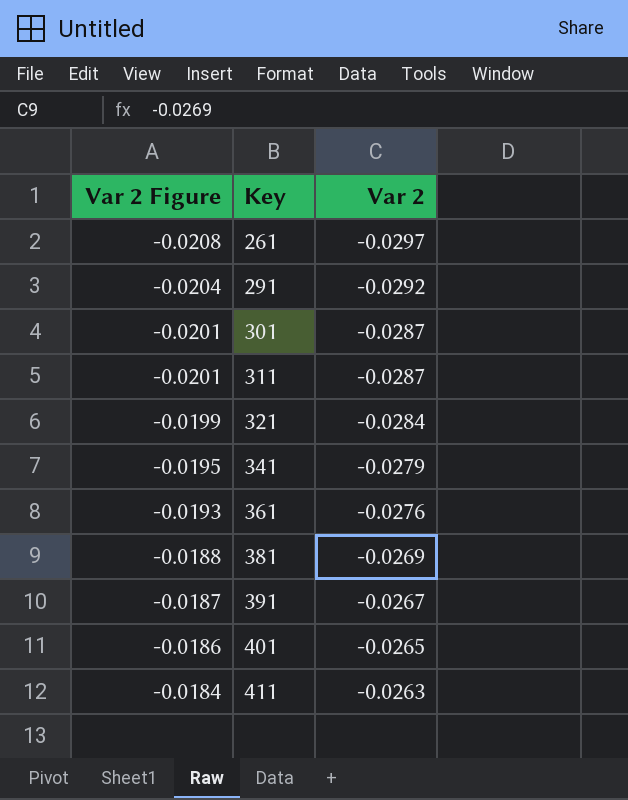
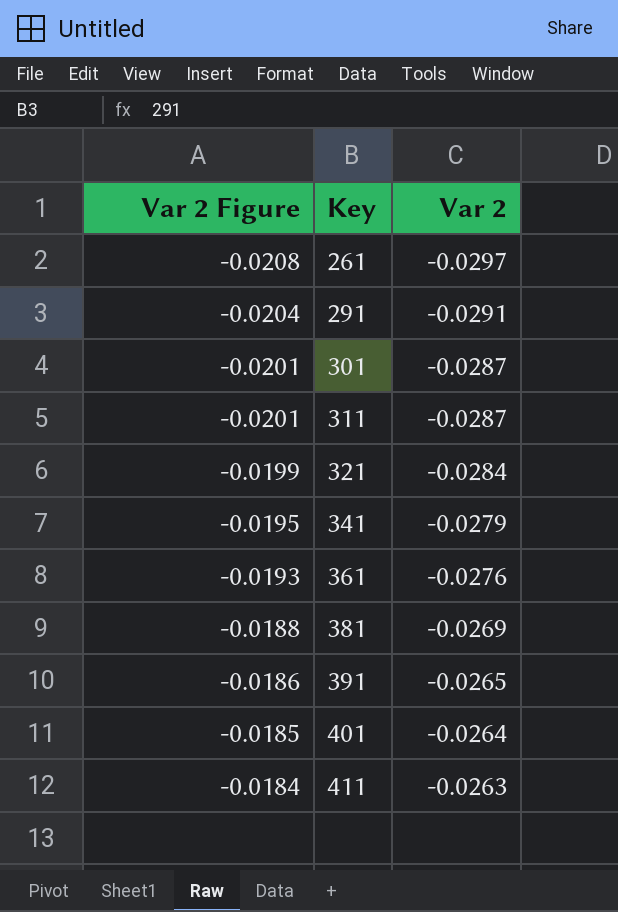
291 | Var 2: -0.0292 -> -0.0291
391 | Var 2 Figure: -0.0187 -> -0.0186
391 | Var 2: -0.0267 -> -0.0265
401 | Var 2 Figure: -0.0186 -> -0.0185
401 | Var 2: -0.0265 -> -0.0264

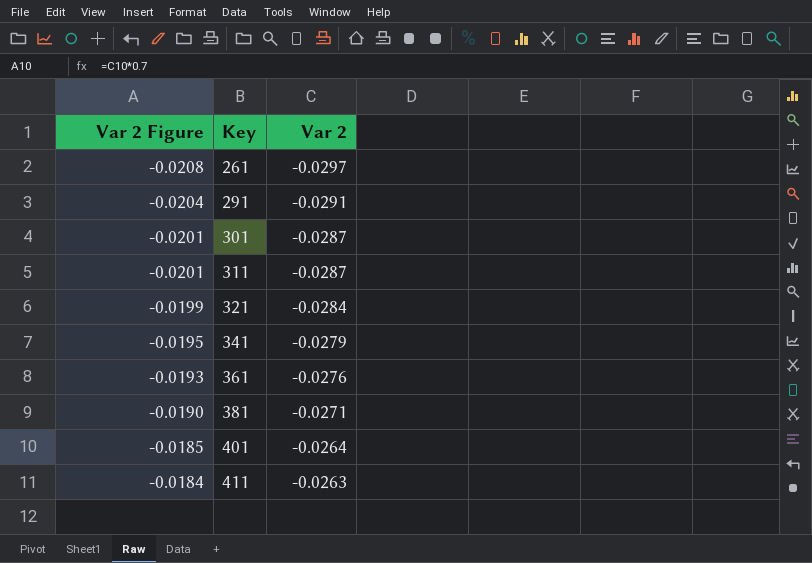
row 391: -0.0186 | -0.0265 -> none
381 | Var 2 Figure: -0.0188 -> -0.0190
381 | Var 2: -0.0269 -> -0.0271

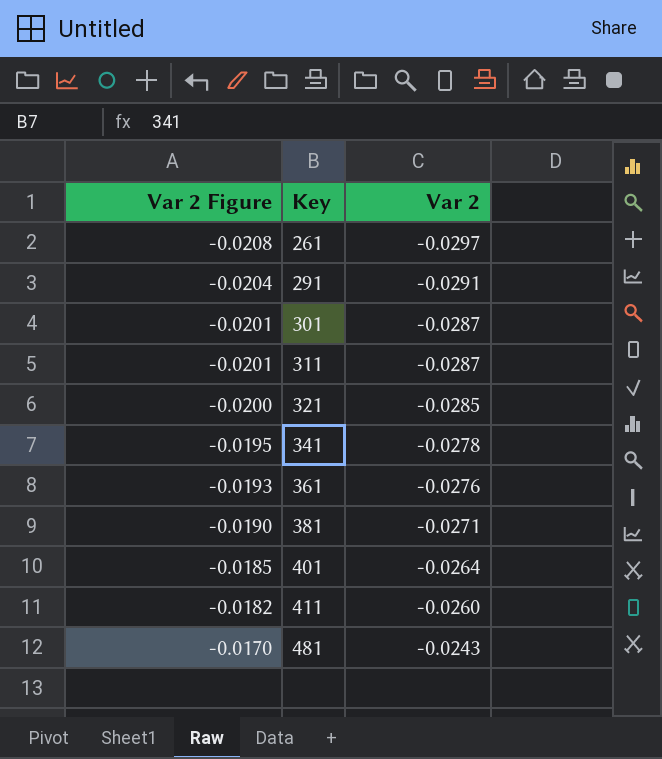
321 | Var 2 Figure: -0.0199 -> -0.0200
321 | Var 2: -0.0284 -> -0.0285
341 | Var 2: -0.0279 -> -0.0278
411 | Var 2 Figure: -0.0184 -> -0.0182
411 | Var 2: -0.0263 -> -0.0260
row 481: none -> -0.0170 | -0.0243

